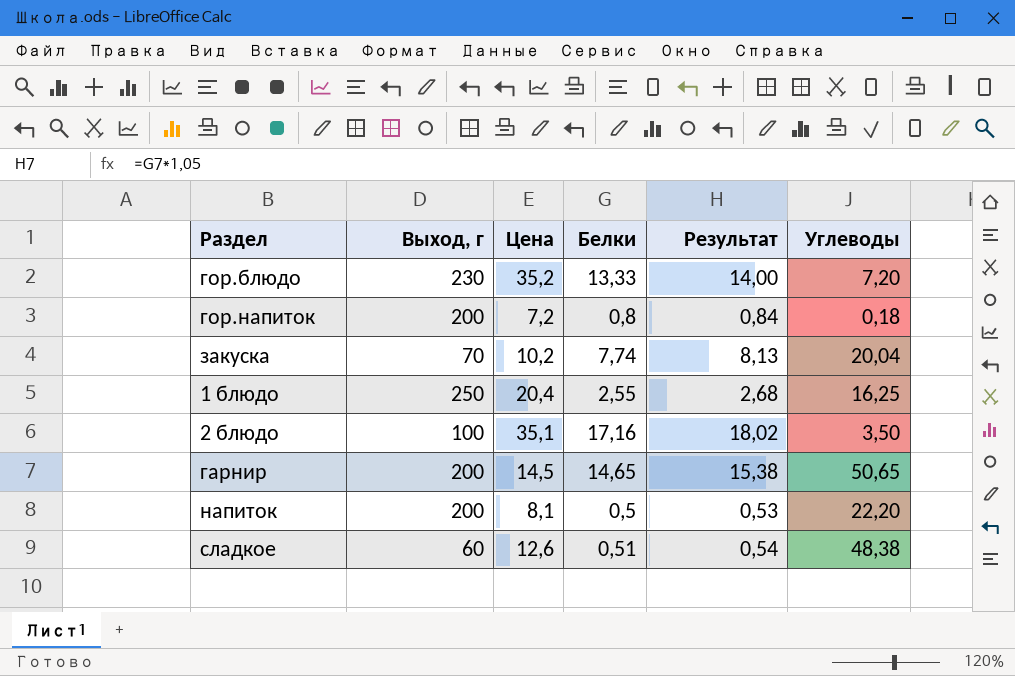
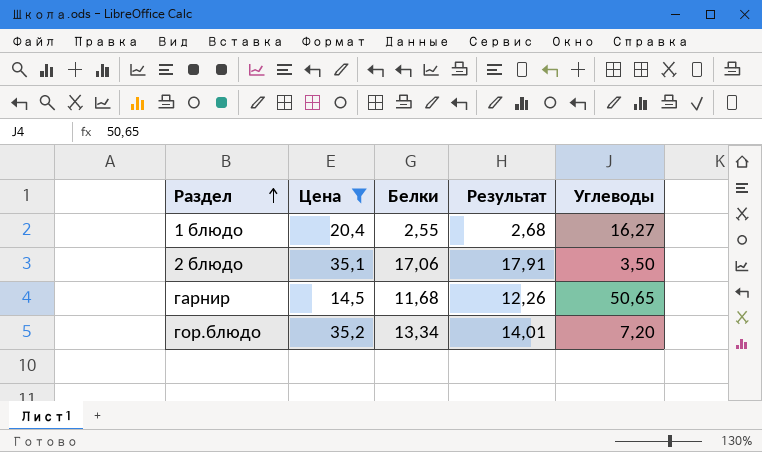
filter: none -> Цена >= 14,5
row order: none -> Раздел ascending
column Выход, г | position: 2 -> none
1 блюдо | Углеводы: 16,25 -> 16,27
2 блюдо | Белки: 17,16 -> 17,06
2 блюдо | Результат: 18,02 -> 17,91
гарнир | Белки: 14,65 -> 11,68
гарнир | Результат: 15,38 -> 12,26
гор.блюдо | Белки: 13,33 -> 13,34
гор.блюдо | Результат: 14,00 -> 14,01

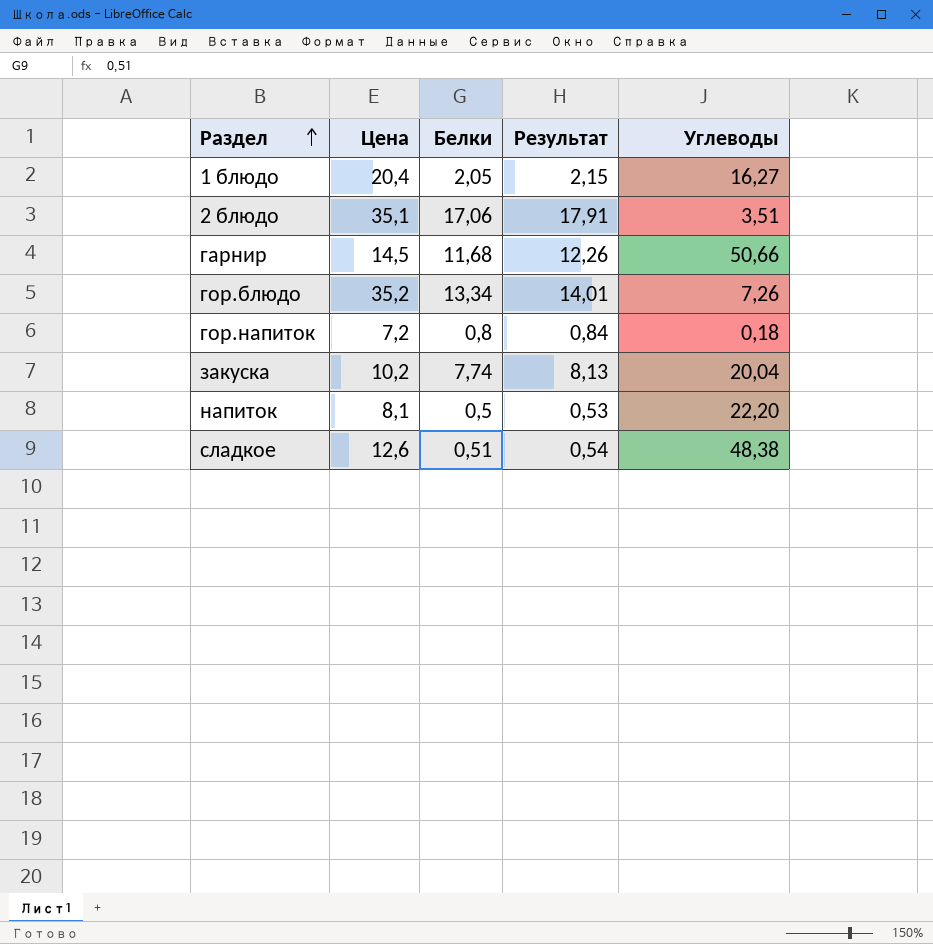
filter: Цена >= 14,5 -> none
1 блюдо | Белки: 2,55 -> 2,05
1 блюдо | Результат: 2,68 -> 2,15
2 блюдо | Углеводы: 3,50 -> 3,51
гарнир | Углеводы: 50,65 -> 50,66
гор.блюдо | Углеводы: 7,20 -> 7,26

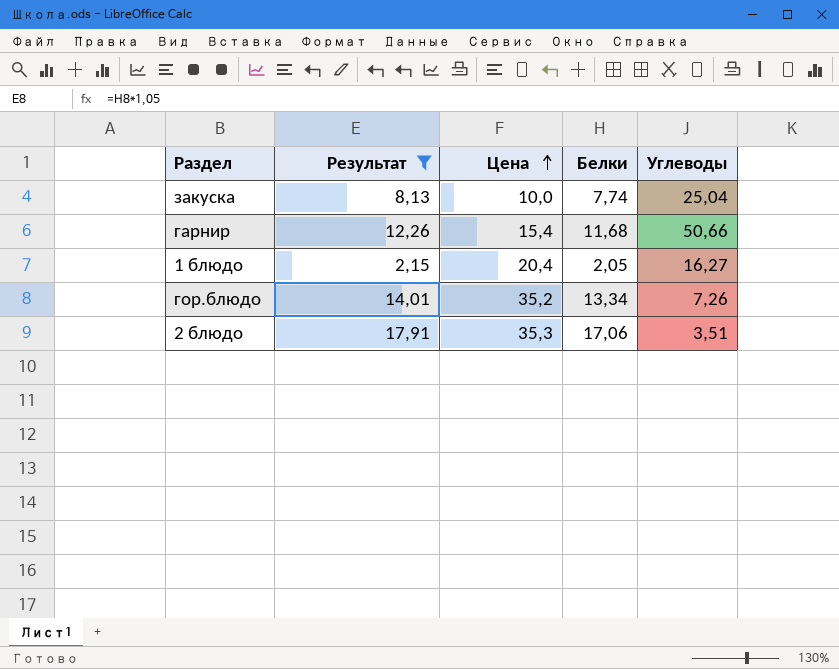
filter: none -> Результат >= 2,15
row order: Раздел ascending -> Цена ascending
column Результат | position: 4 -> 2
закуска | Цена: 10,2 -> 10,0
закуска | Углеводы: 20,04 -> 25,04
гарнир | Цена: 14,5 -> 15,4
2 блюдо | Цена: 35,1 -> 35,3

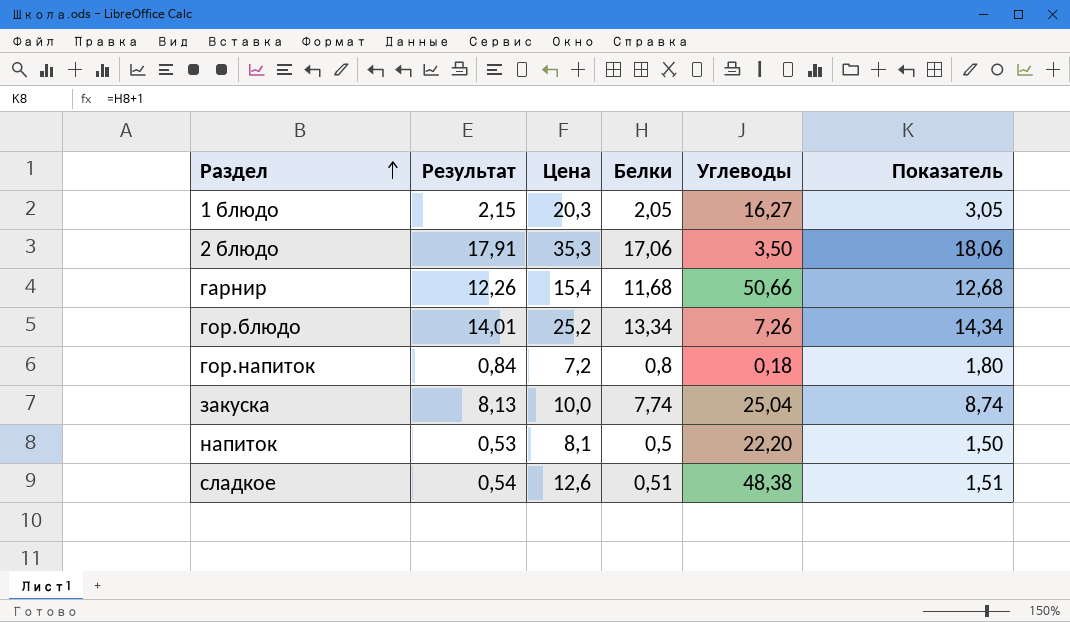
filter: Результат >= 2,15 -> none
row order: Цена ascending -> Раздел ascending
column Показатель | formula: none -> [Белки] + 1
1 блюдо | Цена: 20,4 -> 20,3
2 блюдо | Углеводы: 3,51 -> 3,50
гор.блюдо | Цена: 35,2 -> 25,2

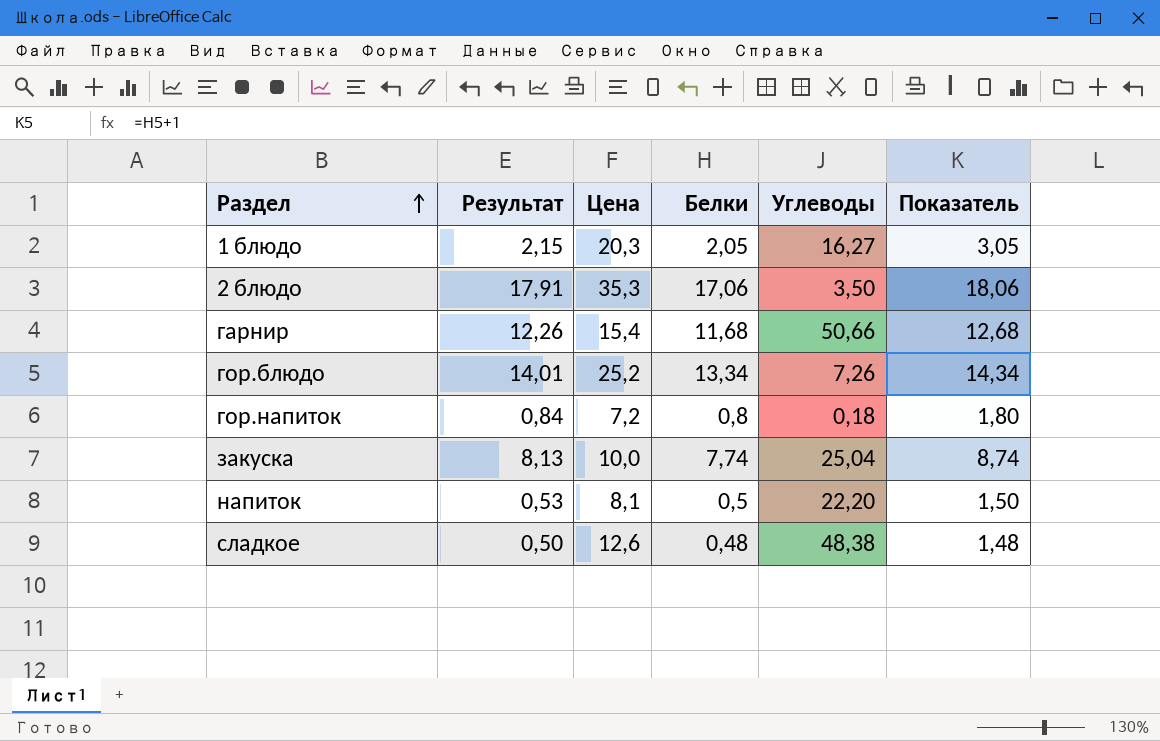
сладкое | Результат: 0,54 -> 0,50
сладкое | Белки: 0,51 -> 0,48
сладкое | Показатель: 1,51 -> 1,48

